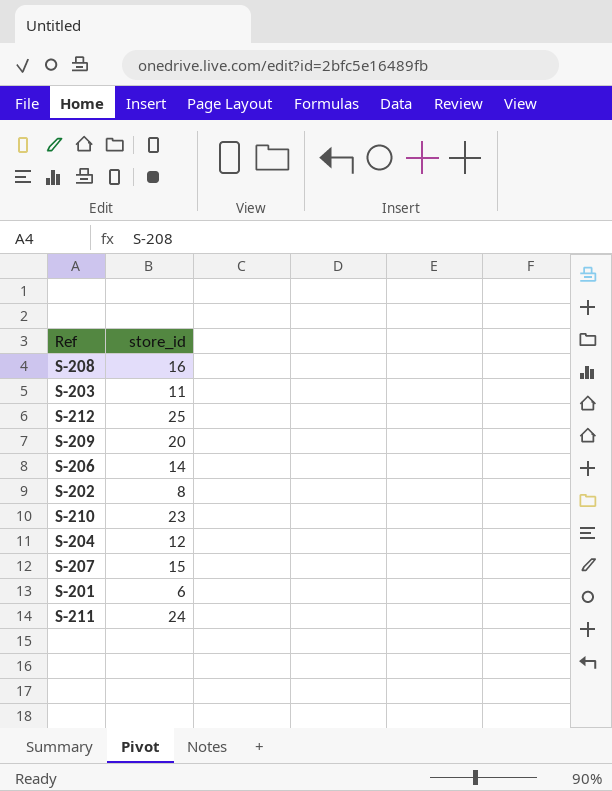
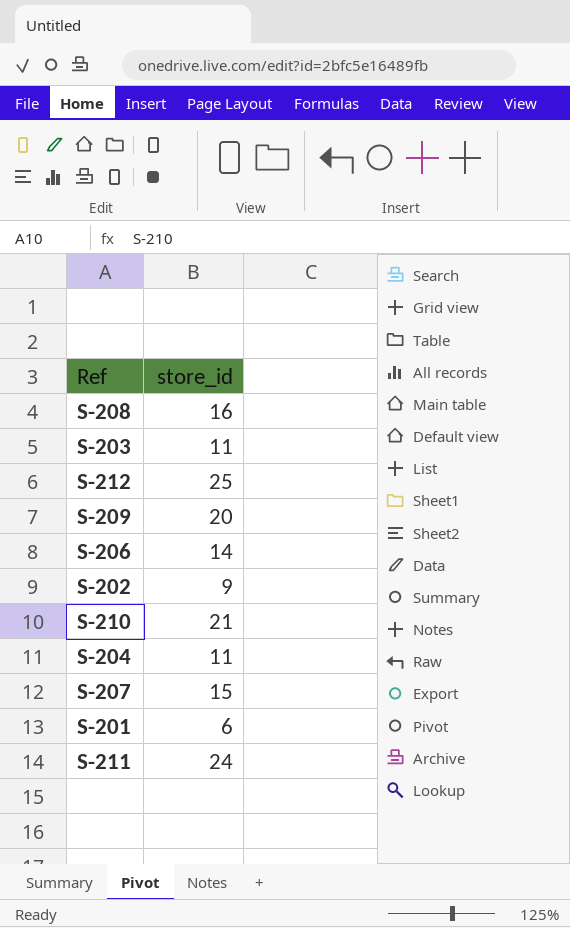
S-202 | store_id: 8 -> 9
S-210 | store_id: 23 -> 21
S-204 | store_id: 12 -> 11

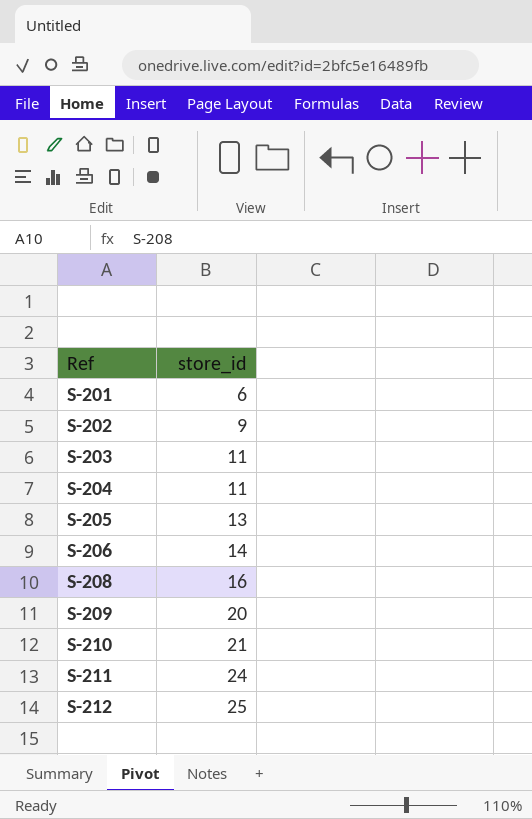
row order: none -> Ref ascending
row S-207: 15 -> none
row S-205: none -> 13

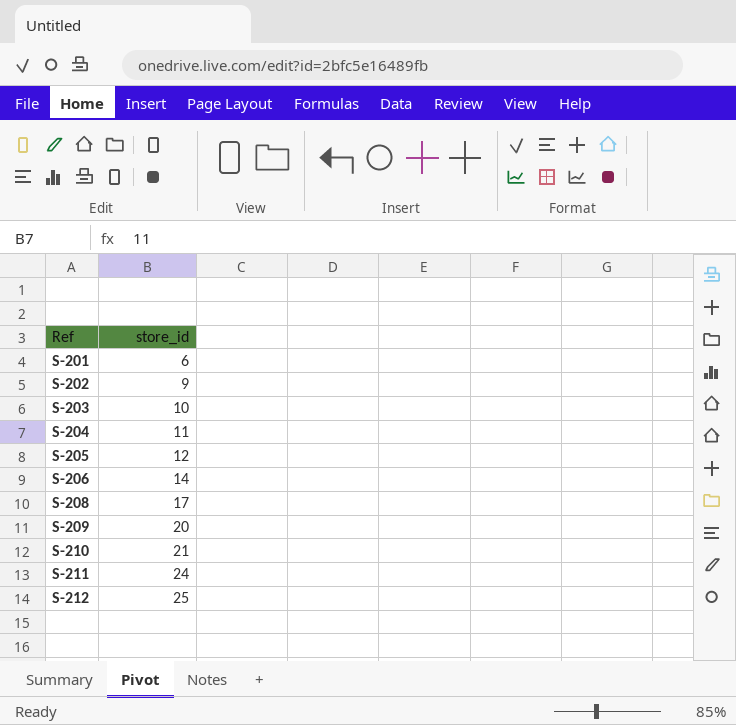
S-203 | store_id: 11 -> 10
S-205 | store_id: 13 -> 12
S-208 | store_id: 16 -> 17

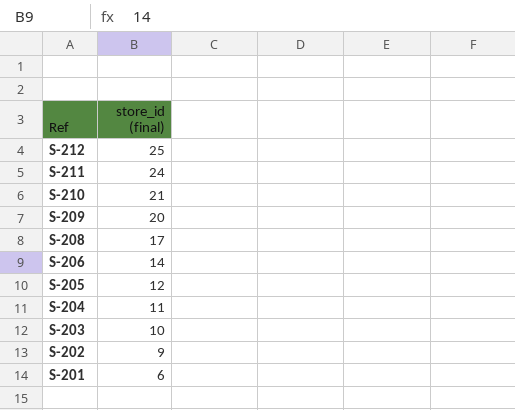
row order: Ref ascending -> Ref descending
column name: store_id -> store_id (final)

